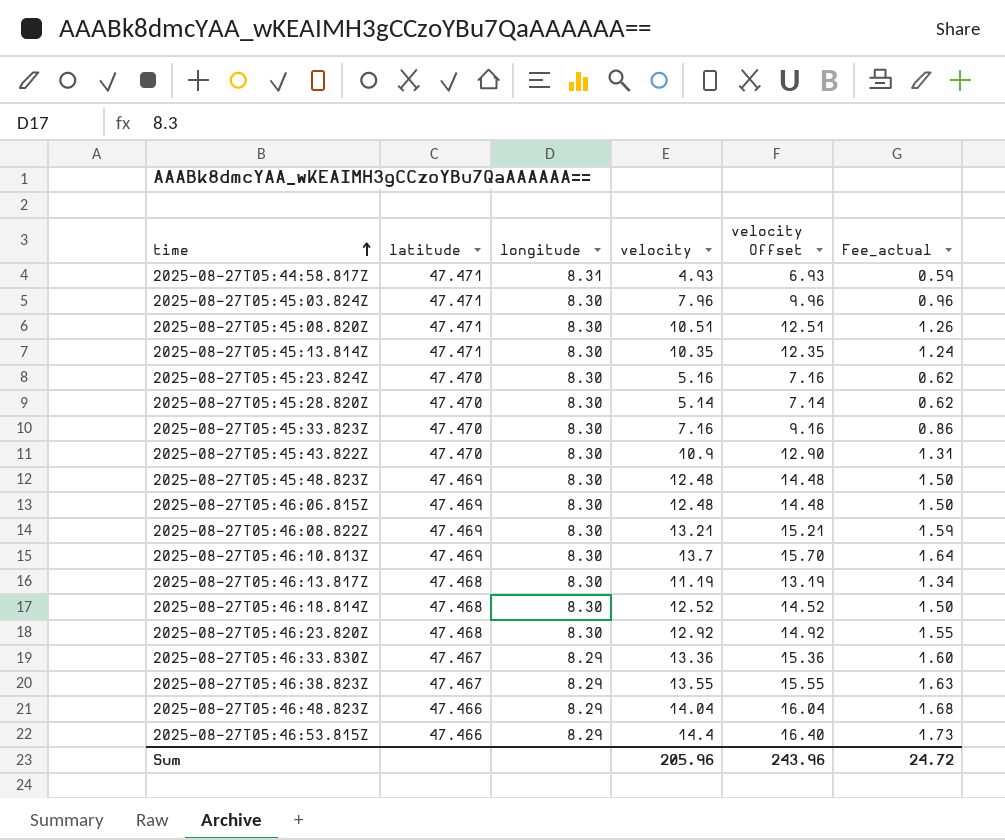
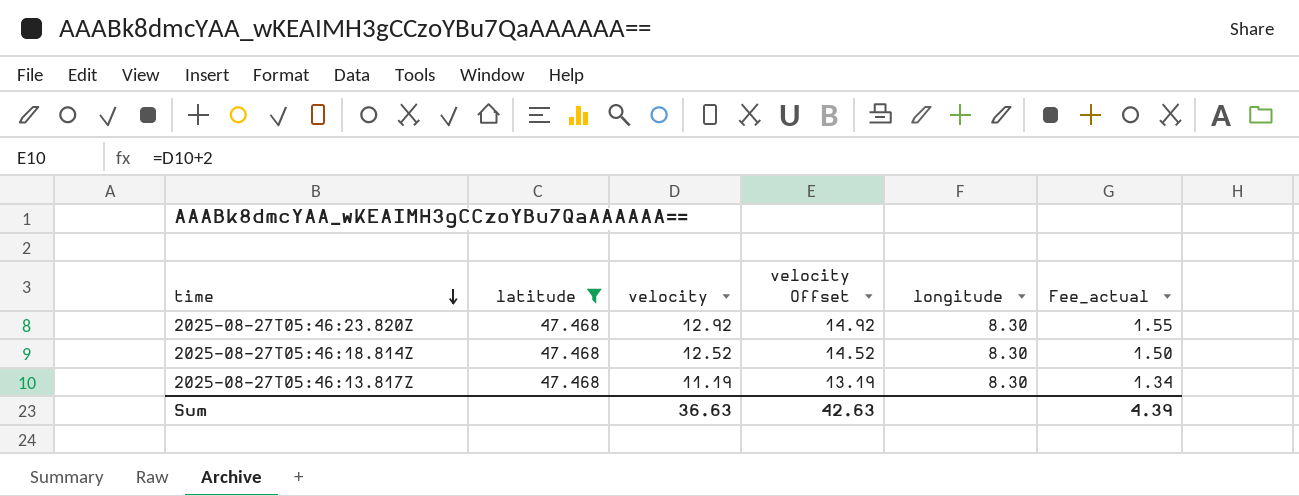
filter: none -> latitude = 47.468
row order: time ascending -> time descending
column longitude | position: 3 -> 5
Sum | velocity: 205.96 -> 36.63
Sum | velocity Offset: 243.96 -> 42.63
Sum | Fee_actual: 24.72 -> 4.39

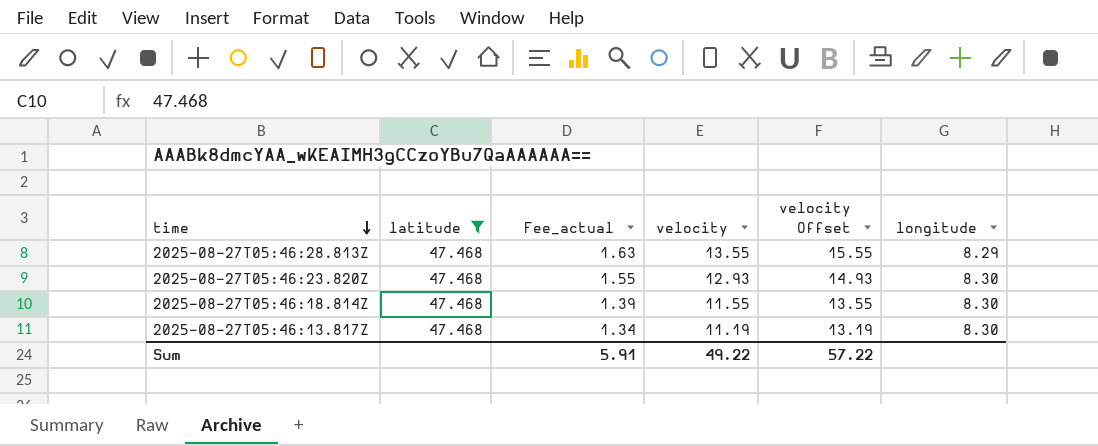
column Fee_actual | position: 6 -> 3
row 2025-08-27T05:46:28.813Z: none -> 47.468 | 1.63 | 13.55 | 15.55 | 8.29
2025-08-27T05:46:23.820Z | velocity: 12.92 -> 12.93
2025-08-27T05:46:23.820Z | velocity Offset: 14.92 -> 14.93
2025-08-27T05:46:18.814Z | Fee_actual: 1.50 -> 1.39
2025-08-27T05:46:18.814Z | velocity: 12.52 -> 11.55
2025-08-27T05:46:18.814Z | velocity Offset: 14.52 -> 13.55
Sum | Fee_actual: 4.39 -> 5.91
Sum | velocity: 36.63 -> 49.22
Sum | velocity Offset: 42.63 -> 57.22

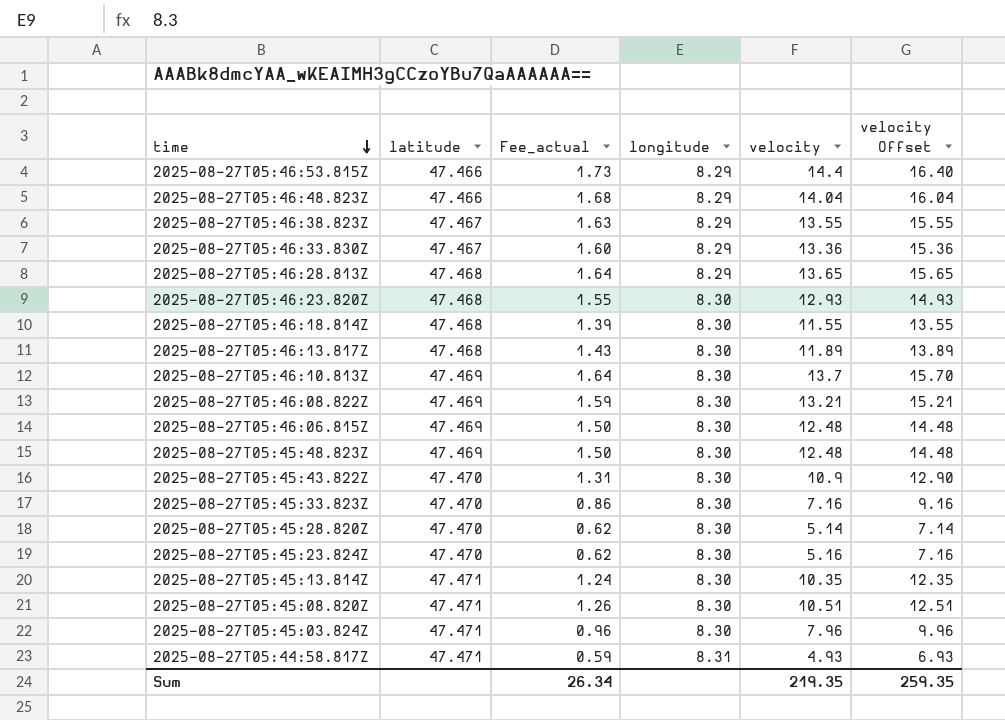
filter: latitude = 47.468 -> none
column longitude | position: 6 -> 4
2025-08-27T05:46:28.813Z | Fee_actual: 1.63 -> 1.64
2025-08-27T05:46:28.813Z | velocity: 13.55 -> 13.65
2025-08-27T05:46:28.813Z | velocity Offset: 15.55 -> 15.65
2025-08-27T05:46:13.817Z | Fee_actual: 1.34 -> 1.43
2025-08-27T05:46:13.817Z | velocity: 11.19 -> 11.89
2025-08-27T05:46:13.817Z | velocity Offset: 13.19 -> 13.89
Sum | Fee_actual: 5.91 -> 26.34
Sum | velocity: 49.22 -> 219.35
Sum | velocity Offset: 57.22 -> 259.35

